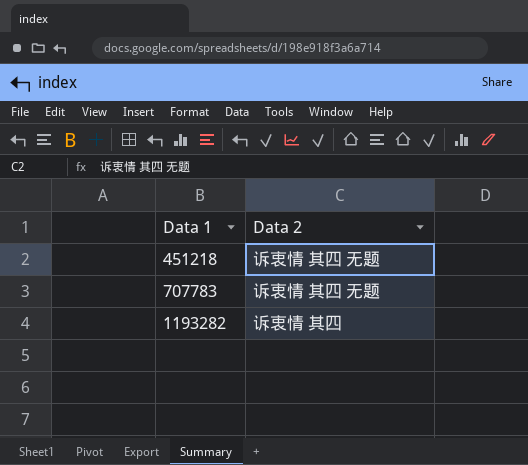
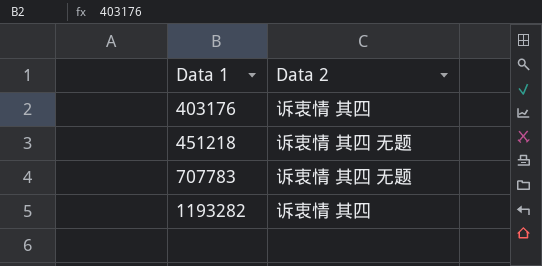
row 403176: none -> 诉衷情 其四

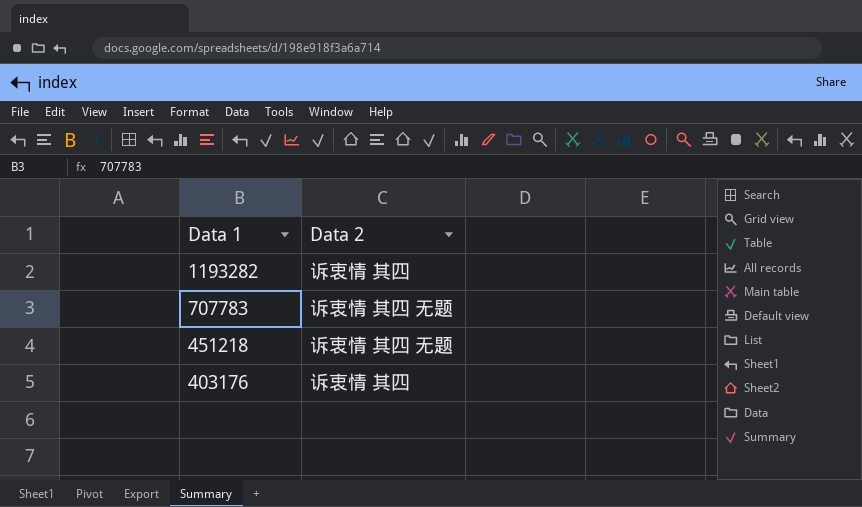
row order: Data 1 ascending -> Data 1 descending

